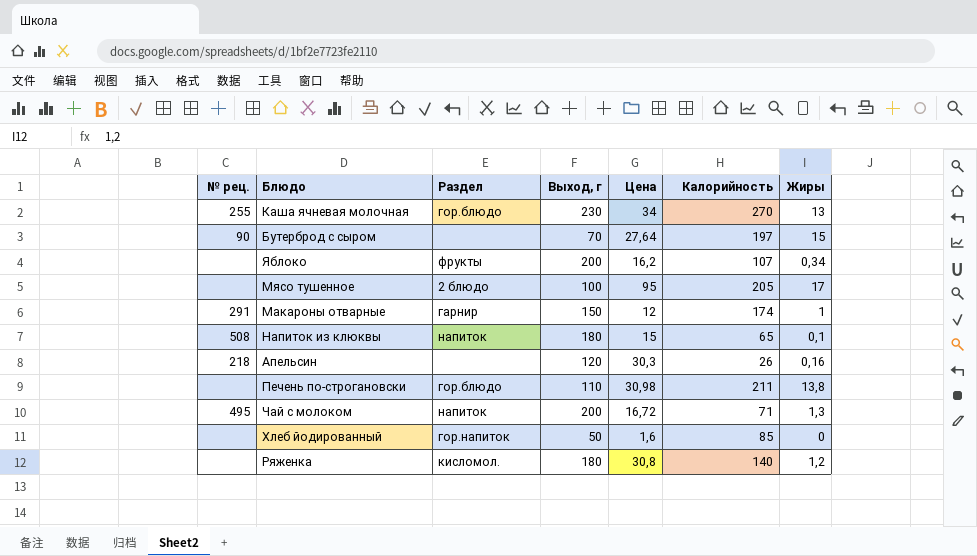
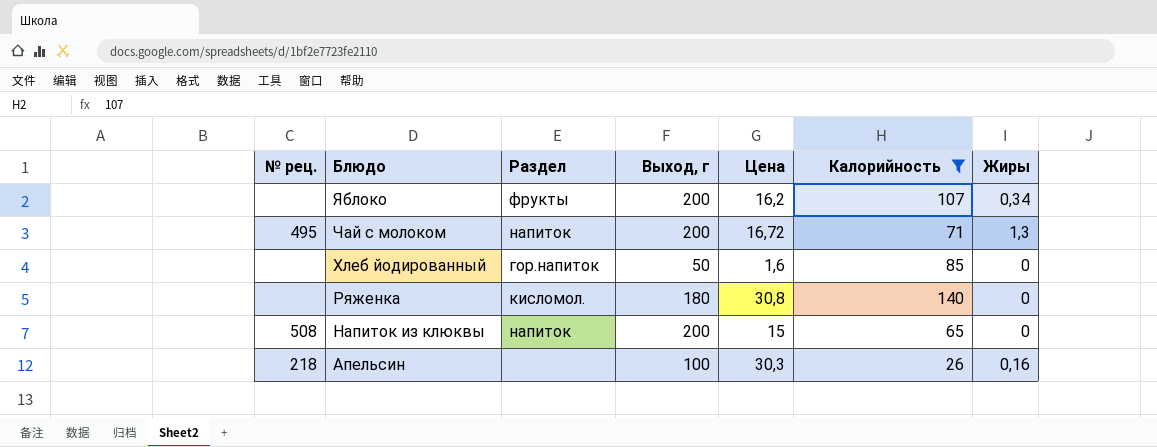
filter: none -> Калорийность <= 140
row order: none -> Блюдо descending
Ряженка | Жиры: 1,2 -> 0
Напиток из клюквы | Выход, г: 180 -> 200
Напиток из клюквы | Жиры: 0,1 -> 0
Апельсин | Выход, г: 120 -> 100

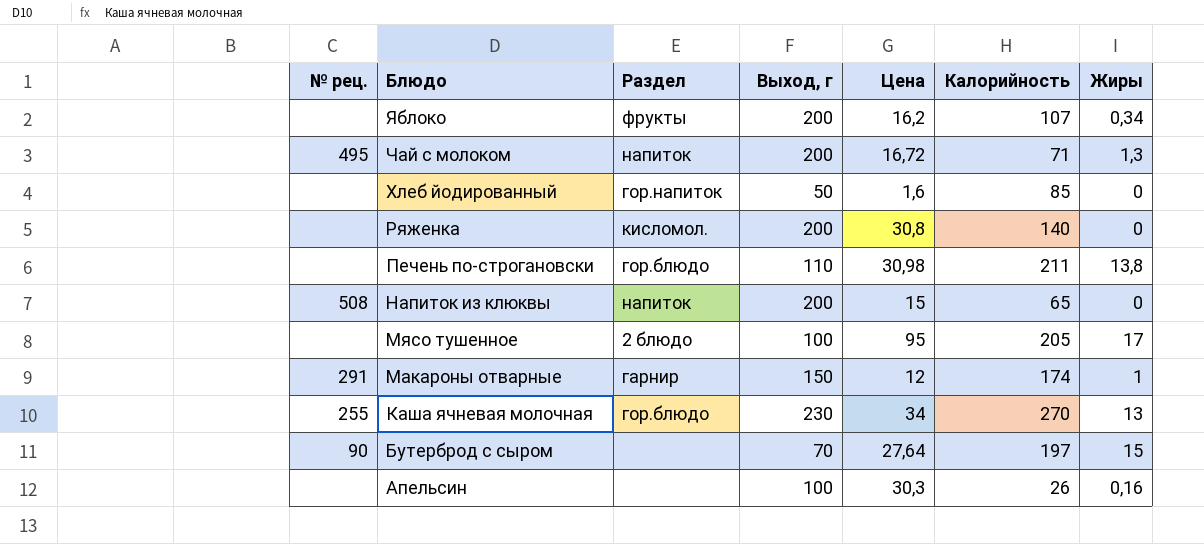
filter: Калорийность <= 140 -> none
Ряженка | Выход, г: 180 -> 200
Апельсин | № рец.: 218 -> none

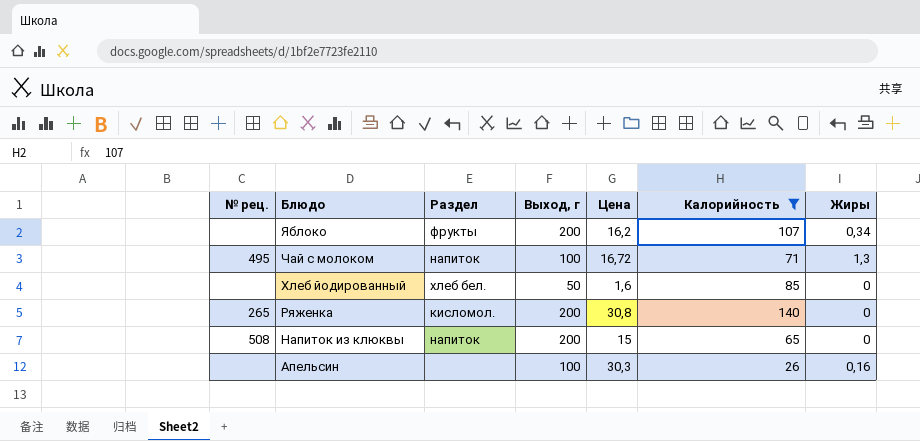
filter: none -> Калорийность <= 140
Чай с молоком | Выход, г: 200 -> 100
Хлеб йодированный | Раздел: гор.напиток -> хлеб бел.
Ряженка | № рец.: none -> 265

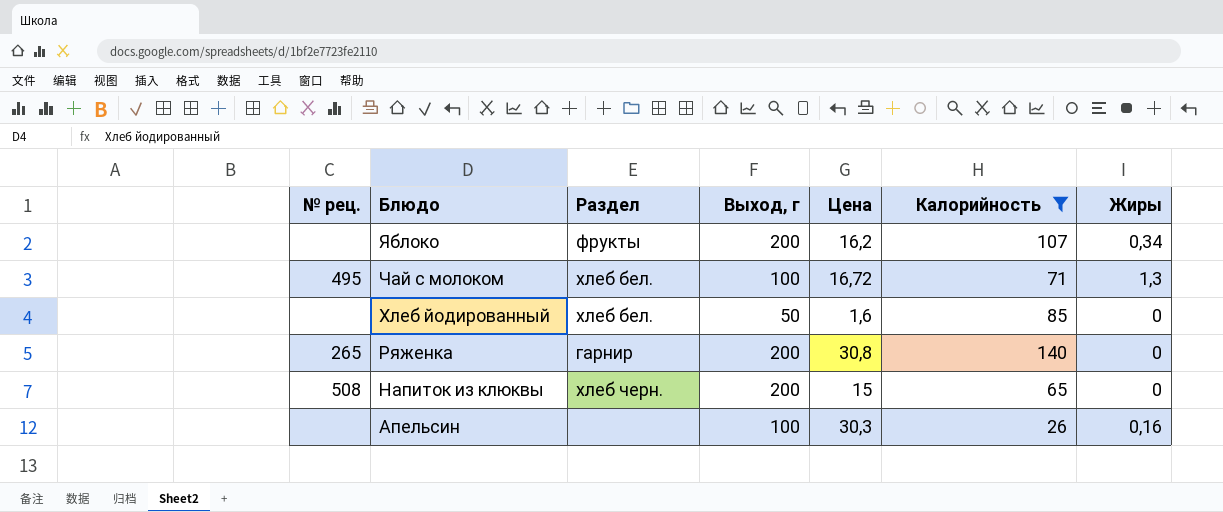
Чай с молоком | Раздел: напиток -> хлеб бел.
Ряженка | Раздел: кисломол. -> гарнир
Напиток из клюквы | Раздел: напиток -> хлеб черн.

